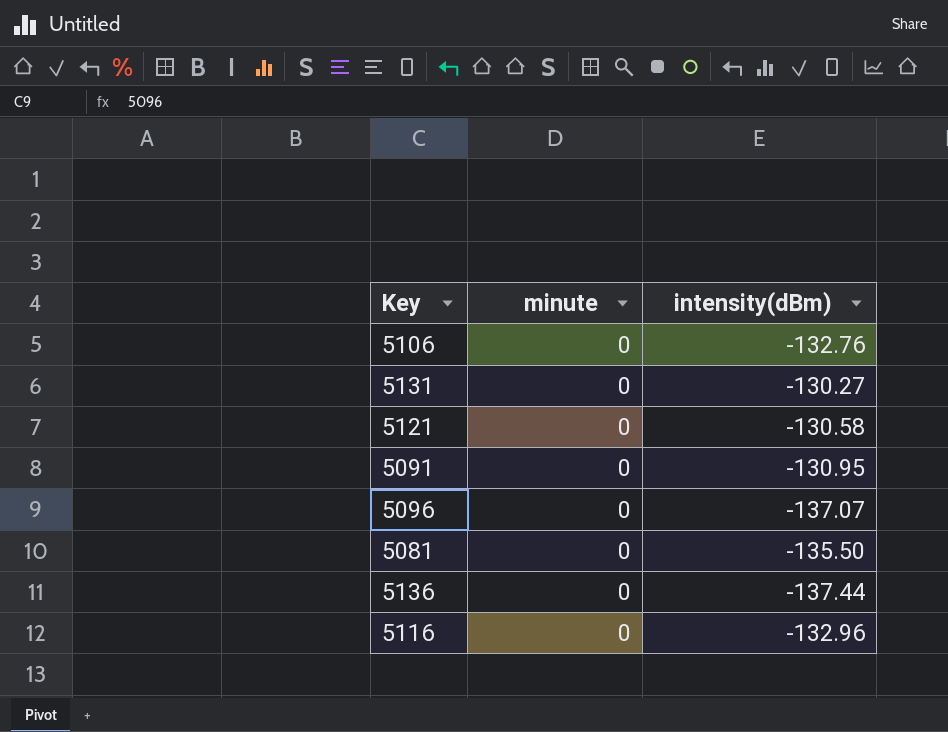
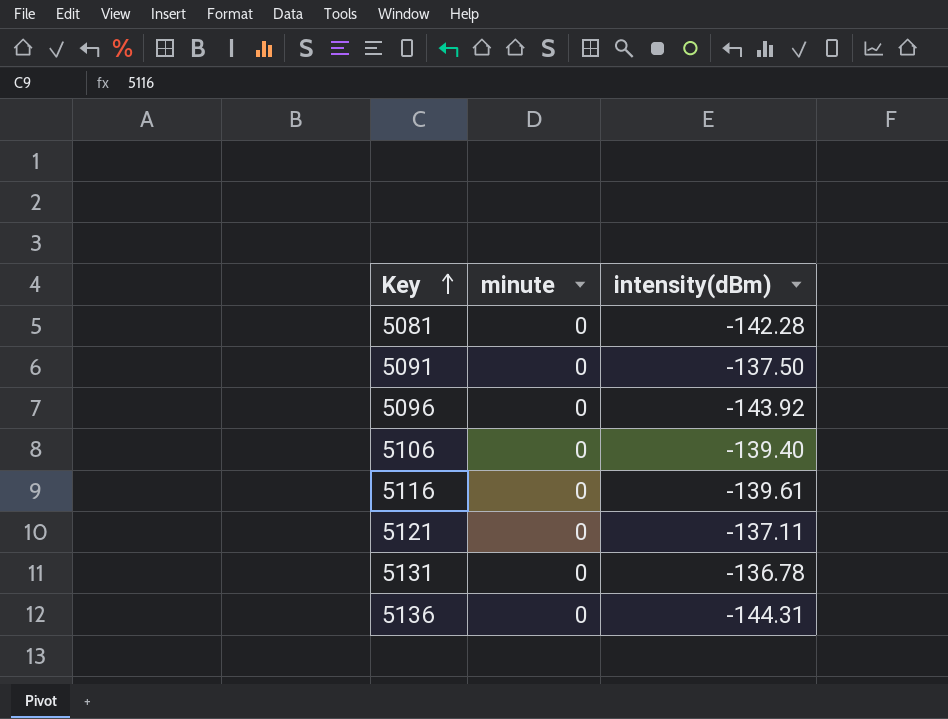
row order: none -> Key ascending
5081 | intensity(dBm): -135.50 -> -142.28
5091 | intensity(dBm): -130.95 -> -137.50
5096 | intensity(dBm): -137.07 -> -143.92
5106 | intensity(dBm): -132.76 -> -139.40
5116 | intensity(dBm): -132.96 -> -139.61
5121 | intensity(dBm): -130.58 -> -137.11
5131 | intensity(dBm): -130.27 -> -136.78
5136 | intensity(dBm): -137.44 -> -144.31

